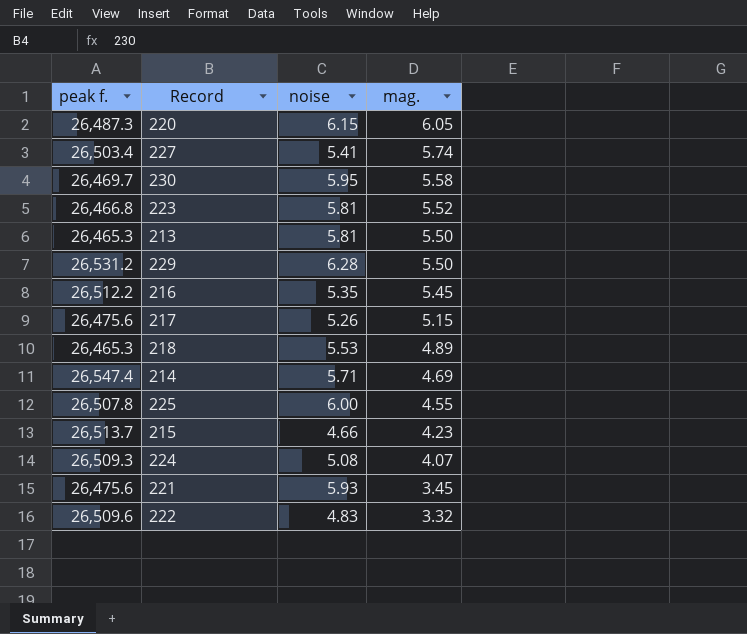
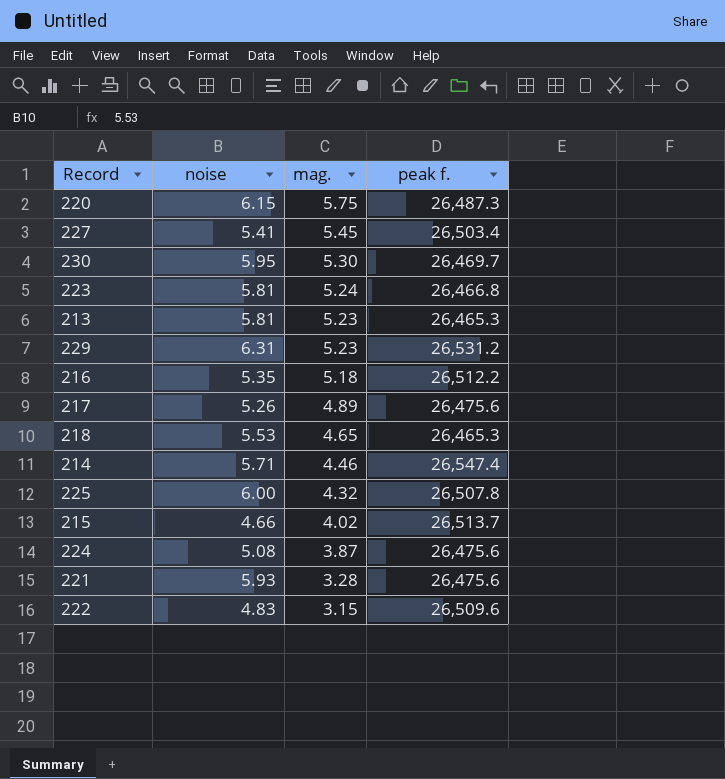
column peak f. | position: 1 -> 4
220 | mag.: 6.05 -> 5.75
227 | mag.: 5.74 -> 5.45
230 | mag.: 5.58 -> 5.30
223 | mag.: 5.52 -> 5.24
213 | mag.: 5.50 -> 5.23
229 | noise: 6.28 -> 6.31
229 | mag.: 5.50 -> 5.23
216 | mag.: 5.45 -> 5.18
217 | mag.: 5.15 -> 4.89
218 | mag.: 4.89 -> 4.65
214 | mag.: 4.69 -> 4.46
225 | mag.: 4.55 -> 4.32
215 | mag.: 4.23 -> 4.02
224 | mag.: 4.07 -> 3.87
224 | peak f.: 26,509.3 -> 26,475.6
221 | mag.: 3.45 -> 3.28
222 | mag.: 3.32 -> 3.15

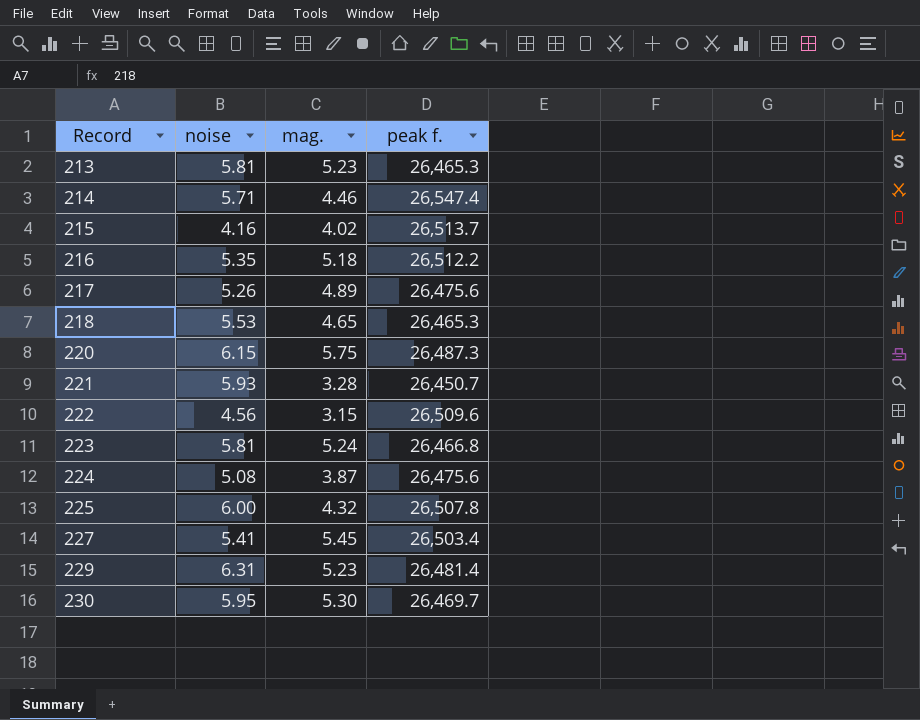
row order: mag. descending -> Record ascending
215 | noise: 4.66 -> 4.16
221 | peak f.: 26,475.6 -> 26,450.7
222 | noise: 4.83 -> 4.56
229 | peak f.: 26,531.2 -> 26,481.4

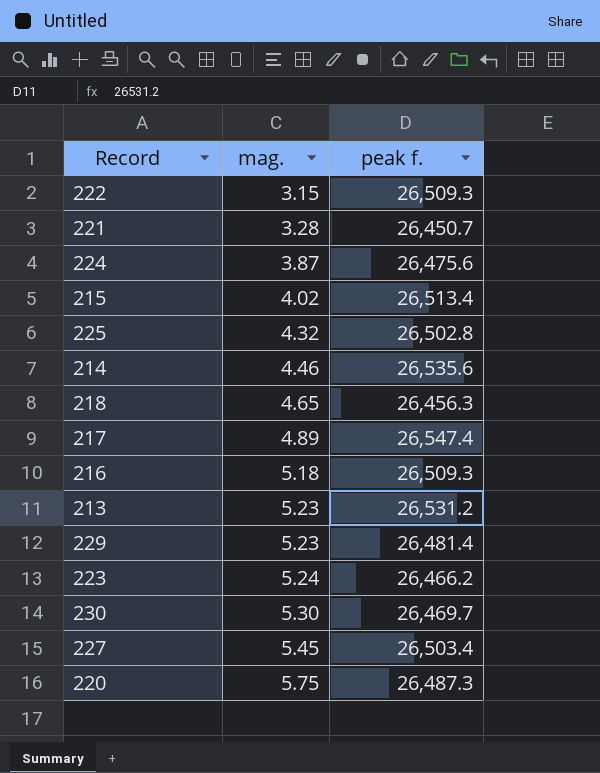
row order: Record ascending -> mag. ascending
column noise | position: 2 -> none
222 | peak f.: 26,509.6 -> 26,509.3
215 | peak f.: 26,513.7 -> 26,513.4
225 | peak f.: 26,507.8 -> 26,502.8
214 | peak f.: 26,547.4 -> 26,535.6
218 | peak f.: 26,465.3 -> 26,456.3
217 | peak f.: 26,475.6 -> 26,547.4
216 | peak f.: 26,512.2 -> 26,509.3
213 | peak f.: 26,465.3 -> 26,531.2
223 | peak f.: 26,466.8 -> 26,466.2

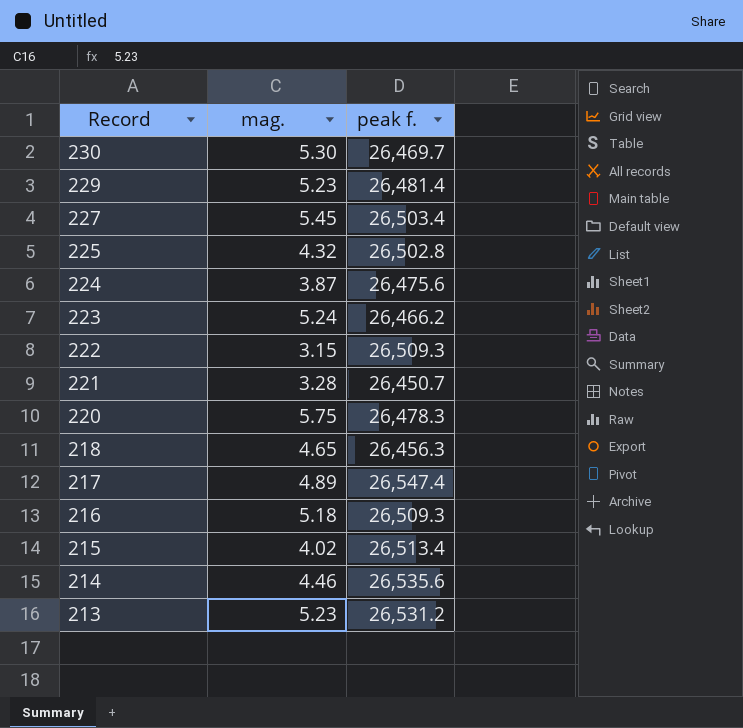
row order: mag. ascending -> Record descending
220 | peak f.: 26,487.3 -> 26,478.3

